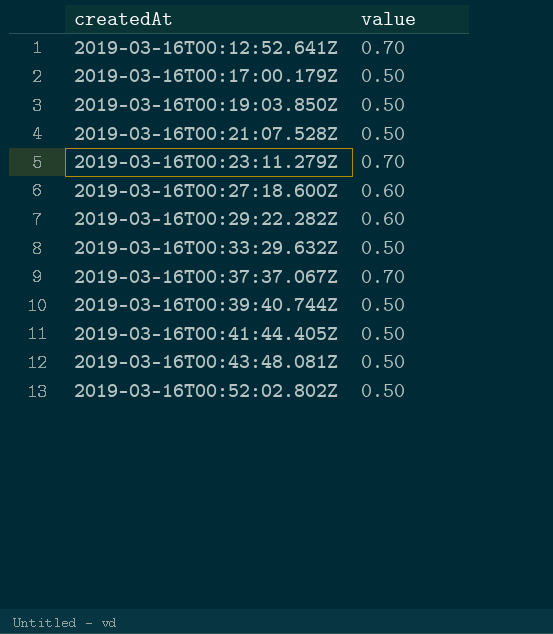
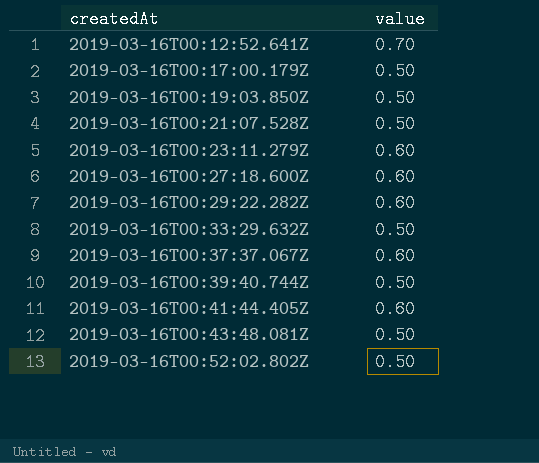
2019-03-16T00:23:11.279Z | value: 0.70 -> 0.60
2019-03-16T00:37:37.067Z | value: 0.70 -> 0.60
2019-03-16T00:41:44.405Z | value: 0.50 -> 0.60

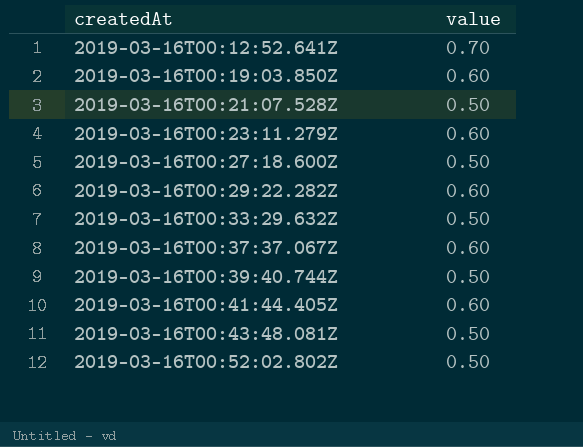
row 2019-03-16T00:17:00.179Z: 0.50 -> none
2019-03-16T00:19:03.850Z | value: 0.50 -> 0.60
2019-03-16T00:27:18.600Z | value: 0.60 -> 0.50

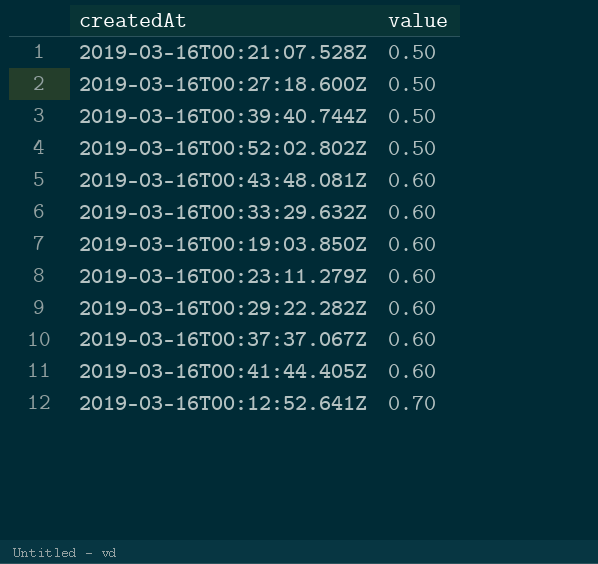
row order: createdAt ascending -> value ascending
2019-03-16T00:43:48.081Z | value: 0.50 -> 0.60
2019-03-16T00:33:29.632Z | value: 0.50 -> 0.60

